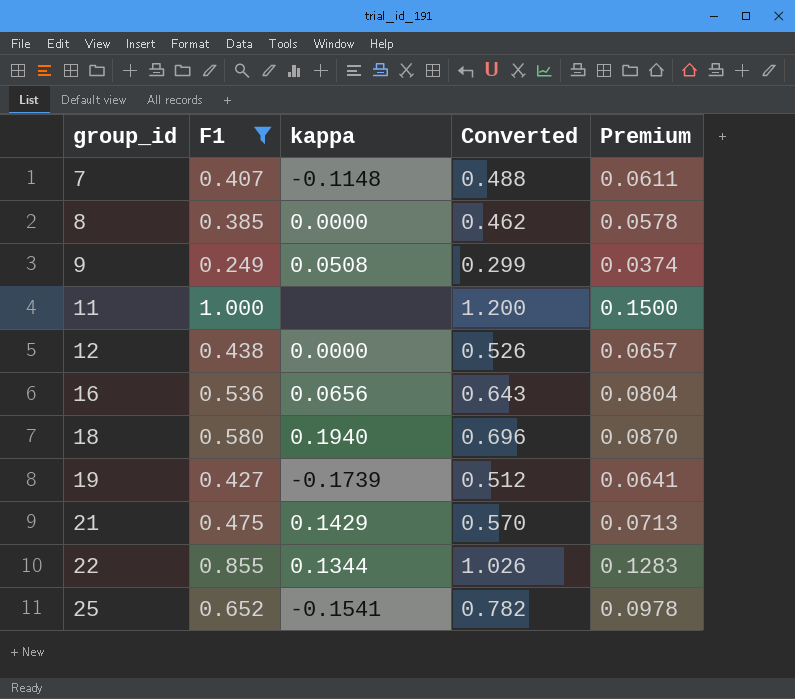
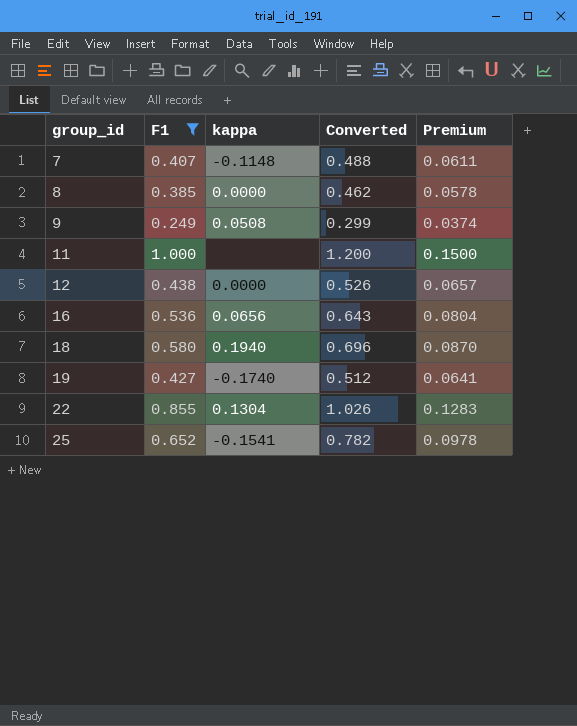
row 21: 0.475 | 0.1429 | 0.570 | 0.0713 -> none
19 | kappa: -0.1739 -> -0.1740
22 | kappa: 0.1344 -> 0.1304

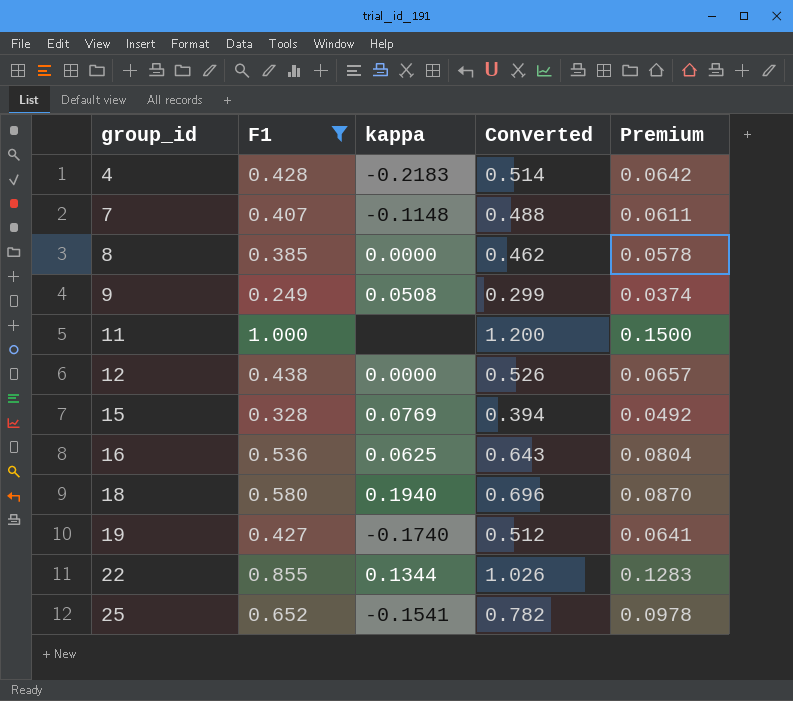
row 4: none -> 0.428 | -0.2183 | 0.514 | 0.0642
row 15: none -> 0.328 | 0.0769 | 0.394 | 0.0492
16 | kappa: 0.0656 -> 0.0625
22 | kappa: 0.1304 -> 0.1344

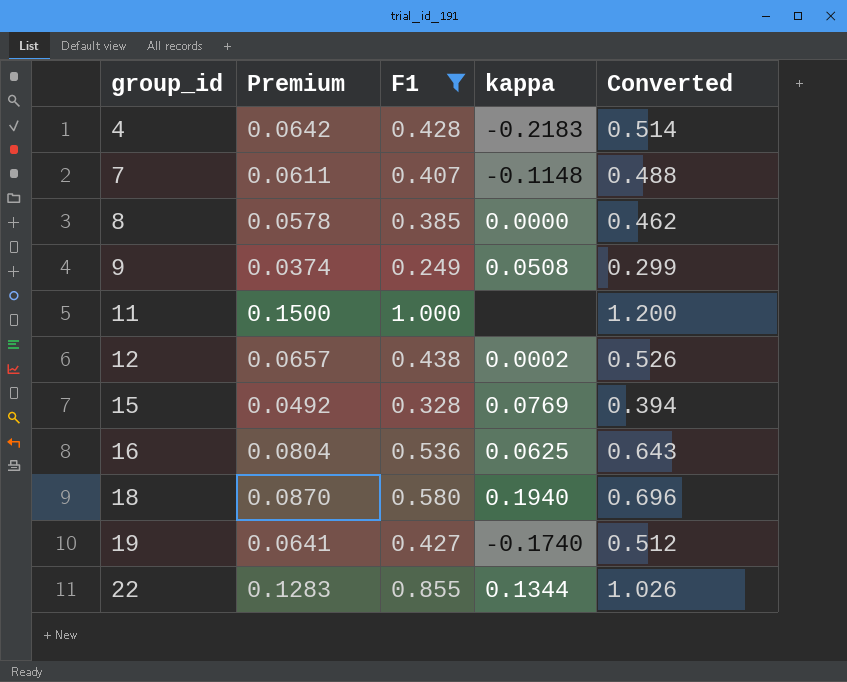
column Premium | position: 5 -> 2
row 25: 0.652 | -0.1541 | 0.782 | 0.0978 -> none
12 | kappa: 0.0000 -> 0.0002

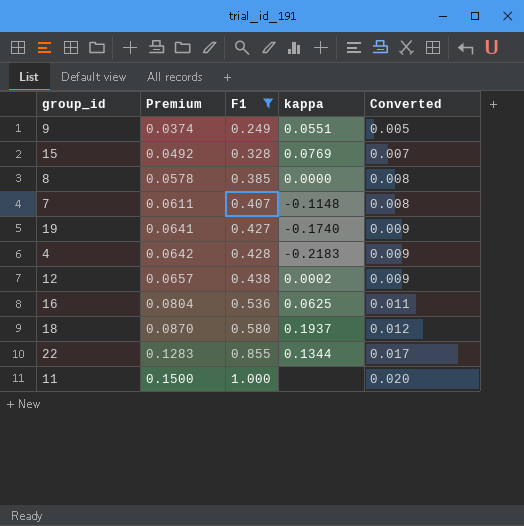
row order: group_id ascending -> Premium ascending
column Converted | formula: [F1] * 1.2 -> [F1] * 0.02
9 | kappa: 0.0508 -> 0.0551
18 | kappa: 0.1940 -> 0.1937

